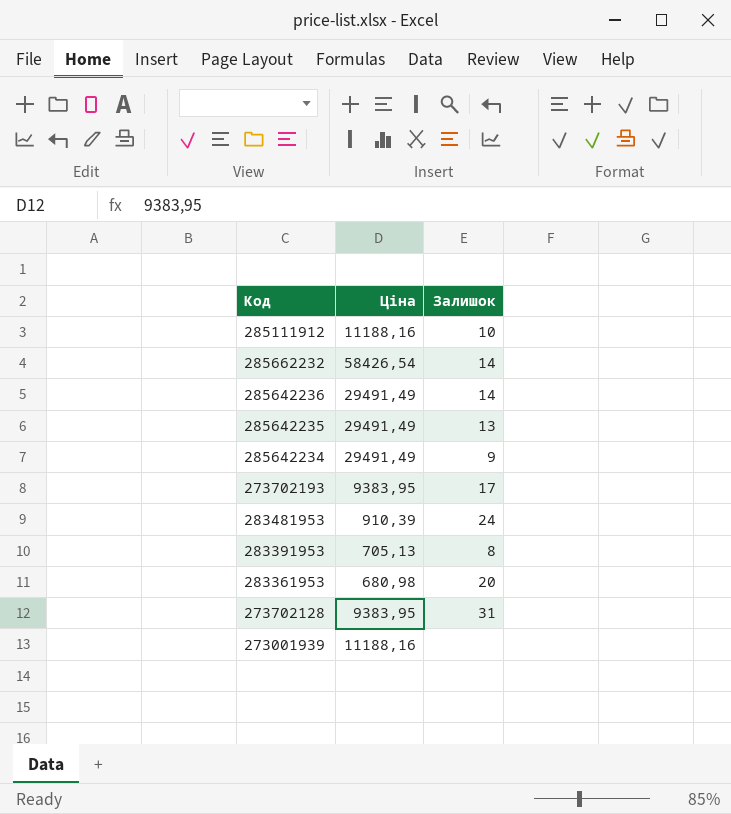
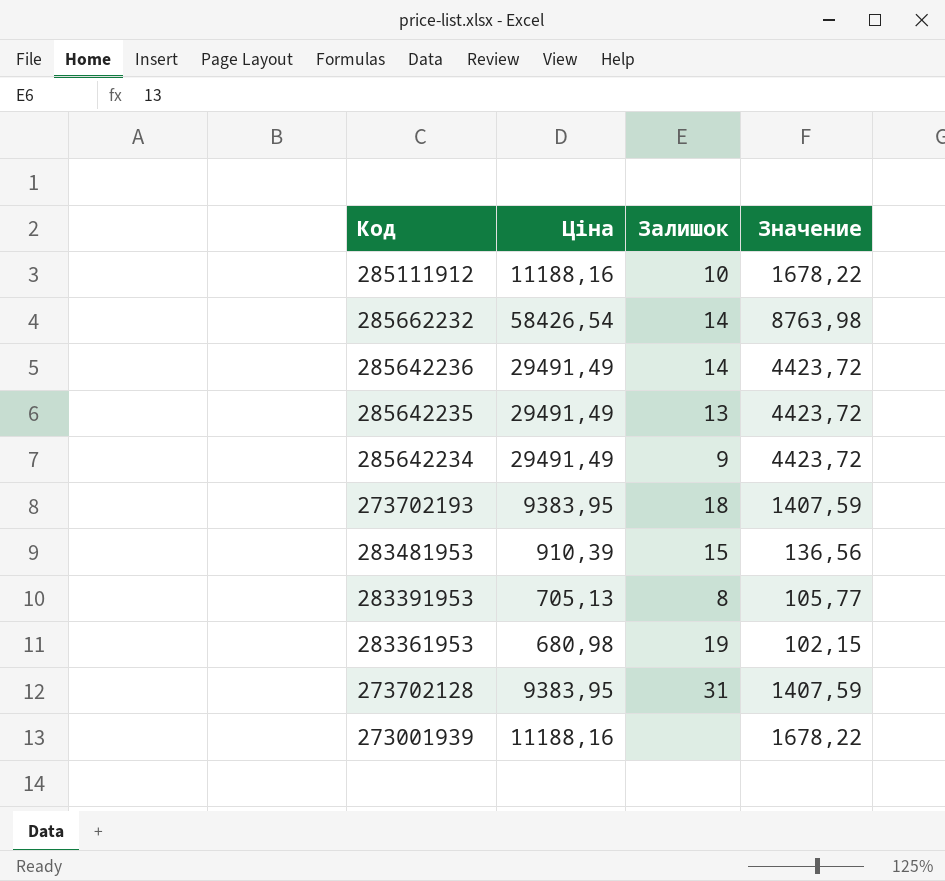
column Значение | formula: none -> [Ціна] * 0,15
273702193 | Залишок: 17 -> 18
283481953 | Залишок: 24 -> 15
283361953 | Залишок: 20 -> 19

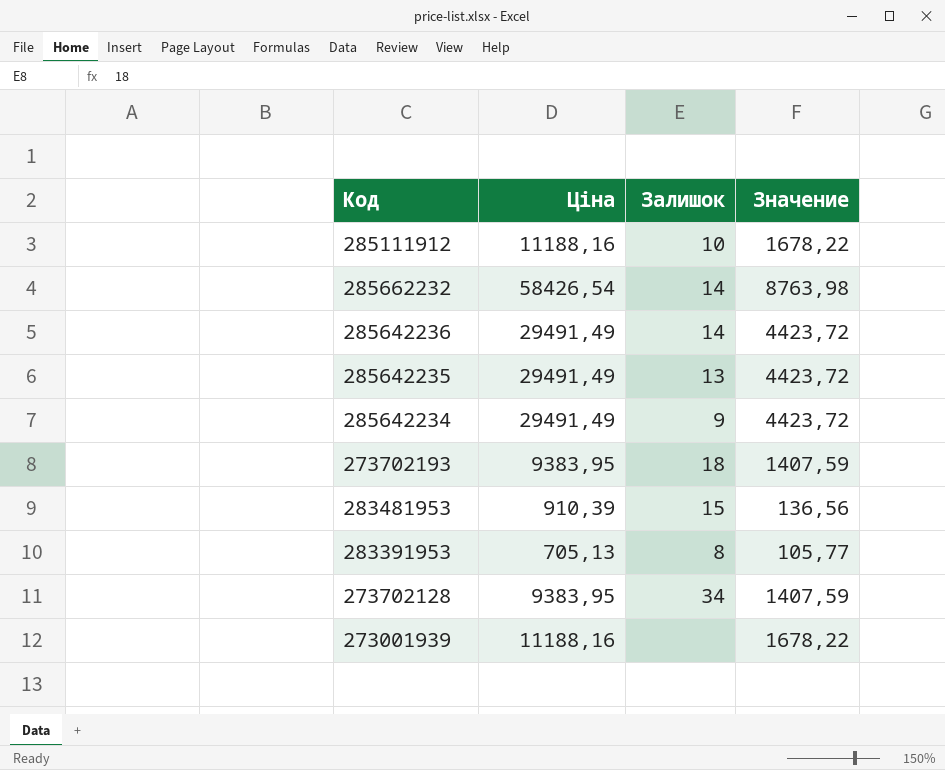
row 283361953: 680,98 | 19 | 102,15 -> none
273702128 | Залишок: 31 -> 34

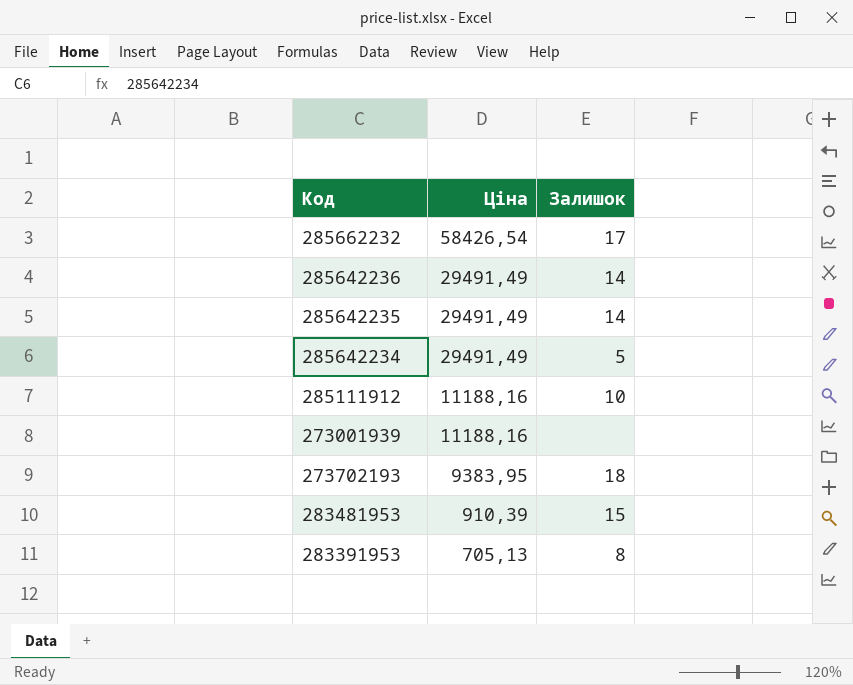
row order: none -> Ціна descending
column Значение | formula: [Ціна] * 0,15 -> none
row 273702128: 9383,95 | 34 | 1407,59 -> none
285662232 | Залишок: 14 -> 17
285642235 | Залишок: 13 -> 14
285642234 | Залишок: 9 -> 5

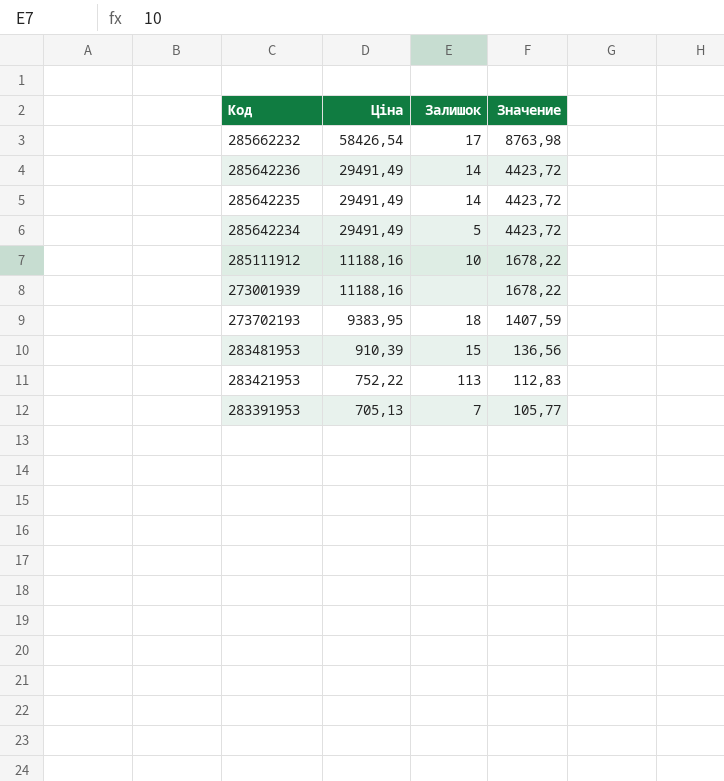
column Значение | formula: none -> [Ціна] * 0,15
row 283421953: none -> 752,22 | 113 | 112,83
283391953 | Залишок: 8 -> 7

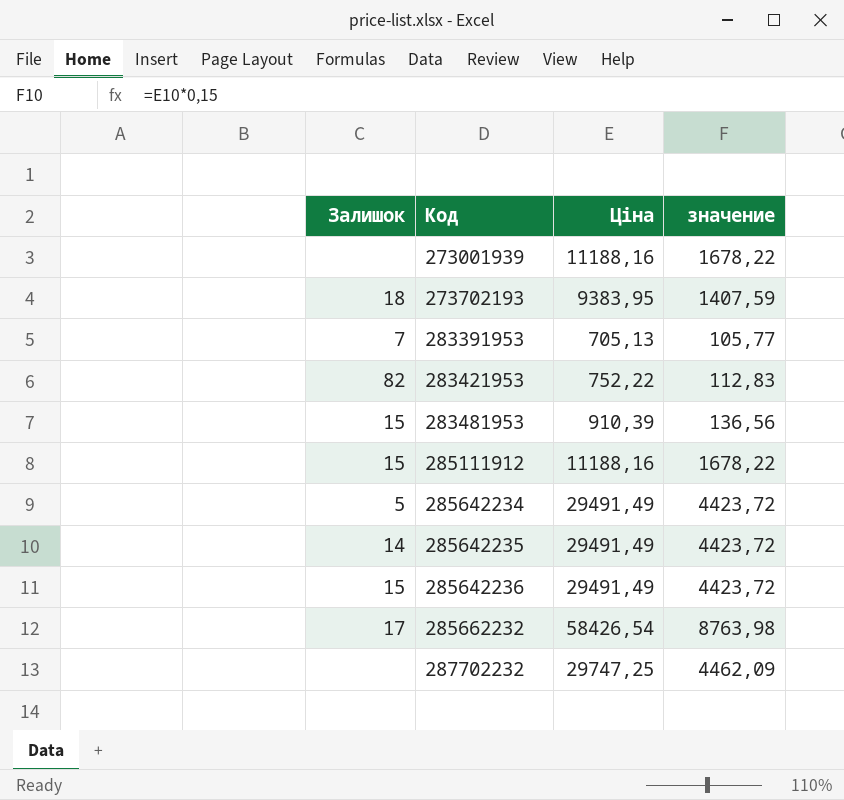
row order: Ціна descending -> Код ascending
column Залишок | position: 3 -> 1
column name: Значение -> значение
283421953 | Залишок: 113 -> 82
285111912 | Залишок: 10 -> 15
285642236 | Залишок: 14 -> 15
row 287702232: none -> none | 29747,25 | 4462,09

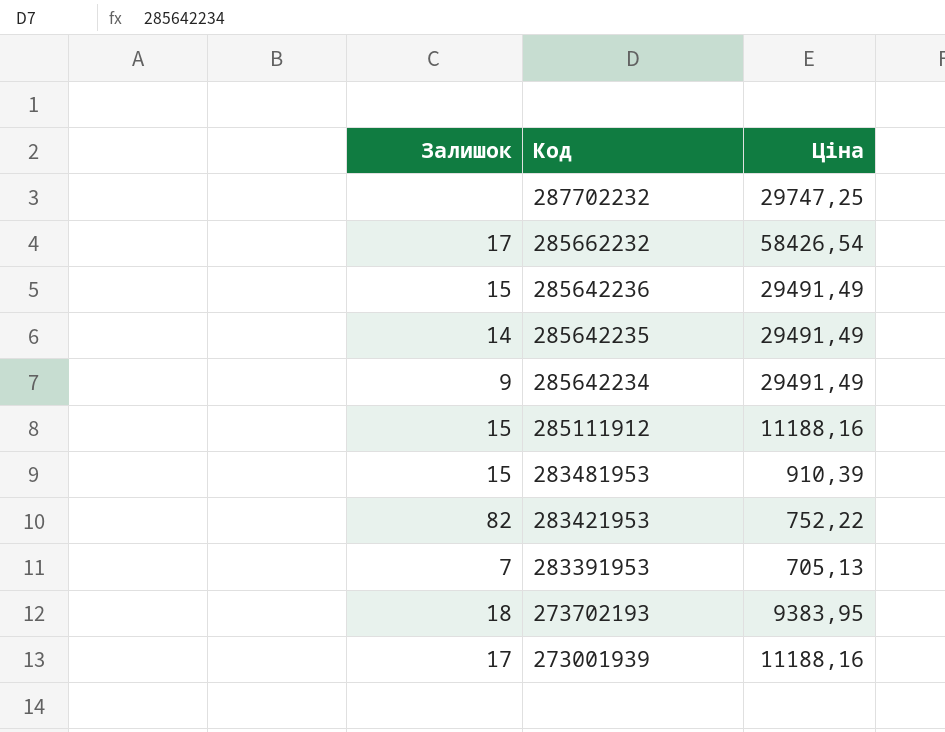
row order: Код ascending -> Код descending
column значение | formula: [Ціна] * 0,15 -> none
285642234 | Залишок: 5 -> 9
273001939 | Залишок: none -> 17

